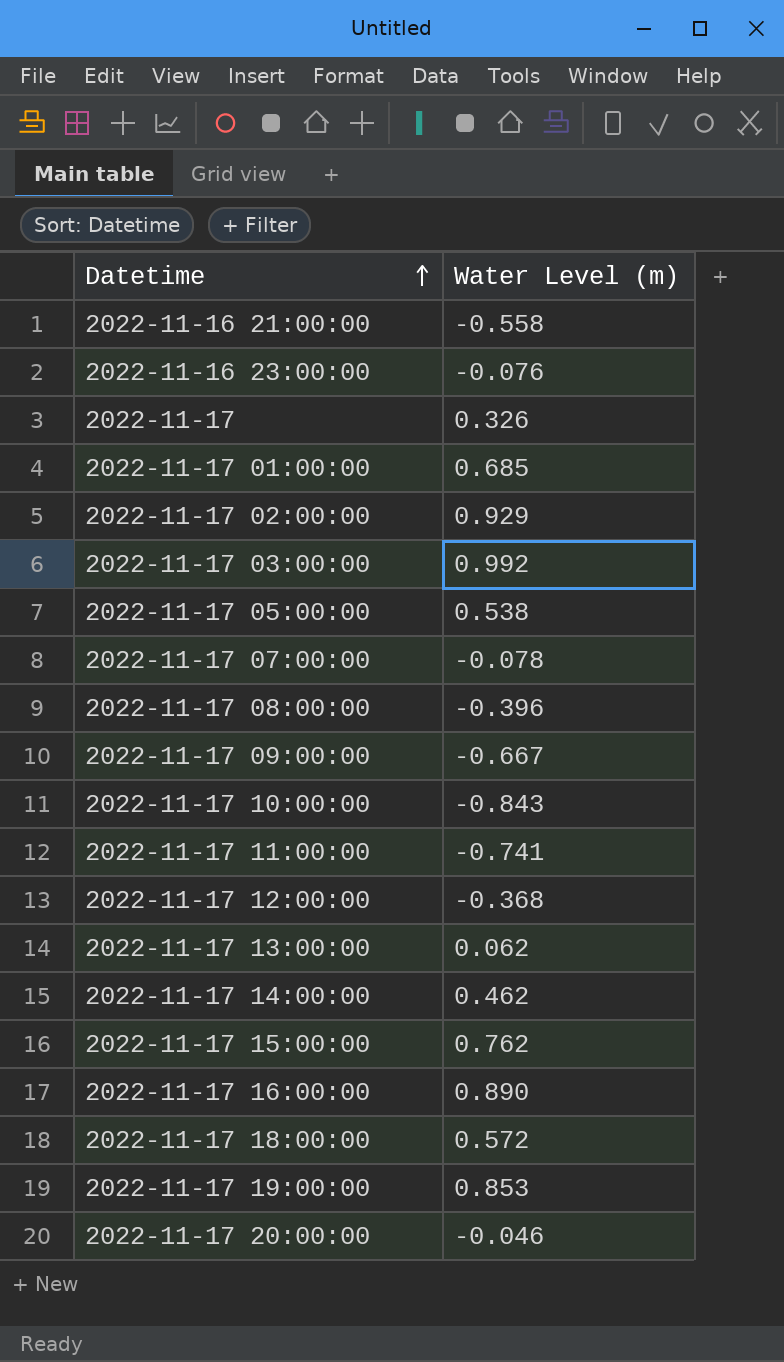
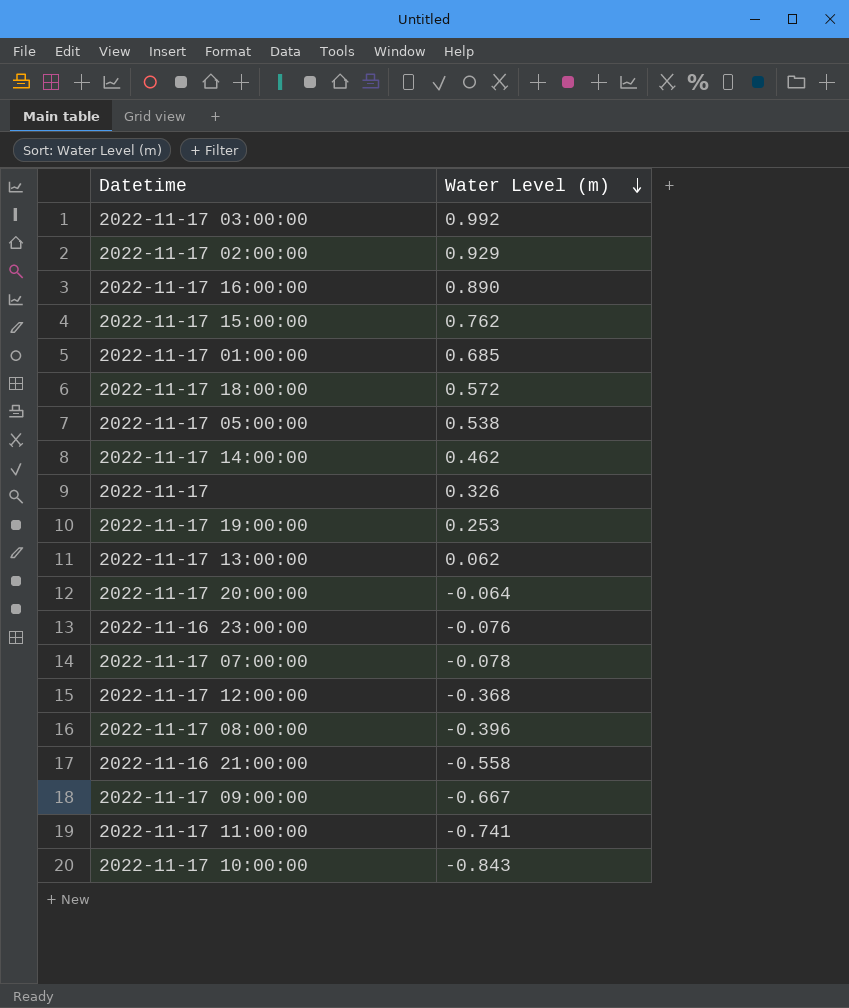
row order: Datetime ascending -> Water Level (m) descending
2022-11-17 19:00:00 | Water Level (m): 0.853 -> 0.253
2022-11-17 20:00:00 | Water Level (m): -0.046 -> -0.064

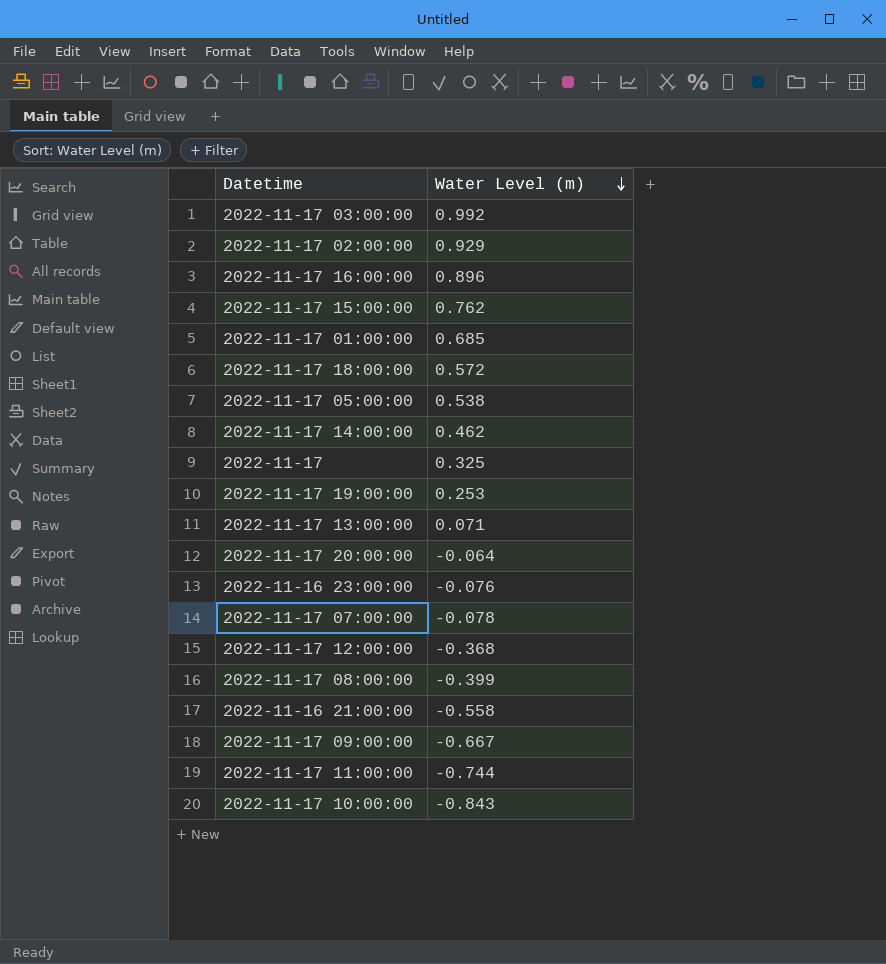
2022-11-17 16:00:00 | Water Level (m): 0.890 -> 0.896
2022-11-17 | Water Level (m): 0.326 -> 0.325
2022-11-17 13:00:00 | Water Level (m): 0.062 -> 0.071
2022-11-17 08:00:00 | Water Level (m): -0.396 -> -0.399
2022-11-17 11:00:00 | Water Level (m): -0.741 -> -0.744

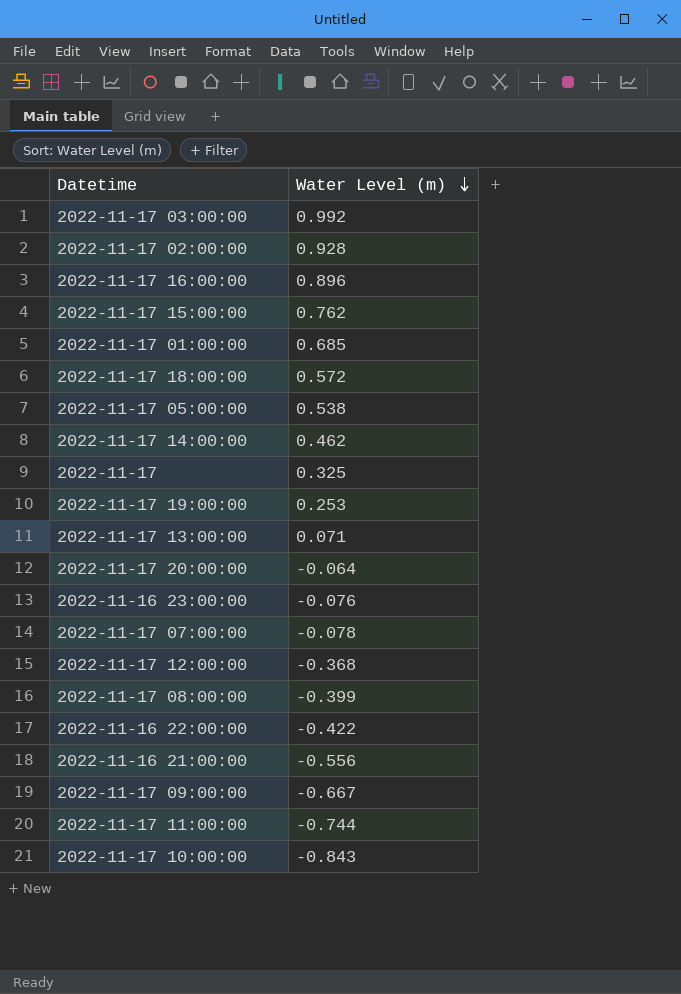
2022-11-17 02:00:00 | Water Level (m): 0.929 -> 0.928
row 2022-11-16 22:00:00: none -> -0.422
2022-11-16 21:00:00 | Water Level (m): -0.558 -> -0.556

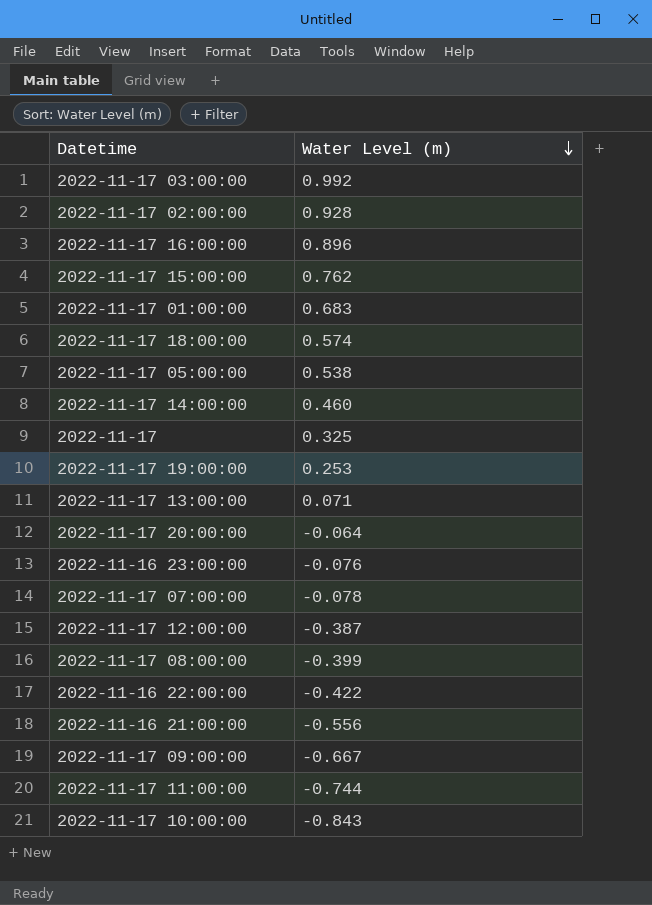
2022-11-17 01:00:00 | Water Level (m): 0.685 -> 0.683
2022-11-17 18:00:00 | Water Level (m): 0.572 -> 0.574
2022-11-17 14:00:00 | Water Level (m): 0.462 -> 0.460
2022-11-17 12:00:00 | Water Level (m): -0.368 -> -0.387

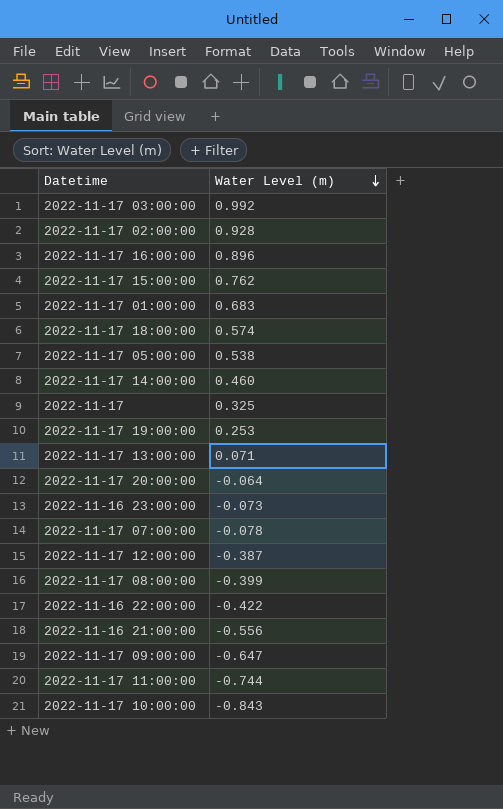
2022-11-16 23:00:00 | Water Level (m): -0.076 -> -0.073
2022-11-17 09:00:00 | Water Level (m): -0.667 -> -0.647

